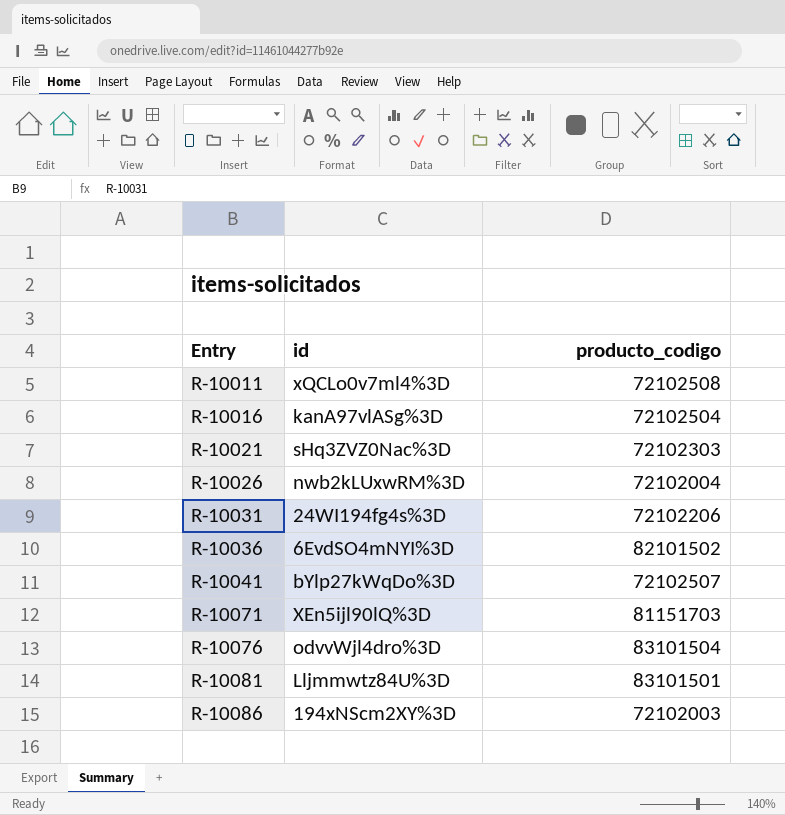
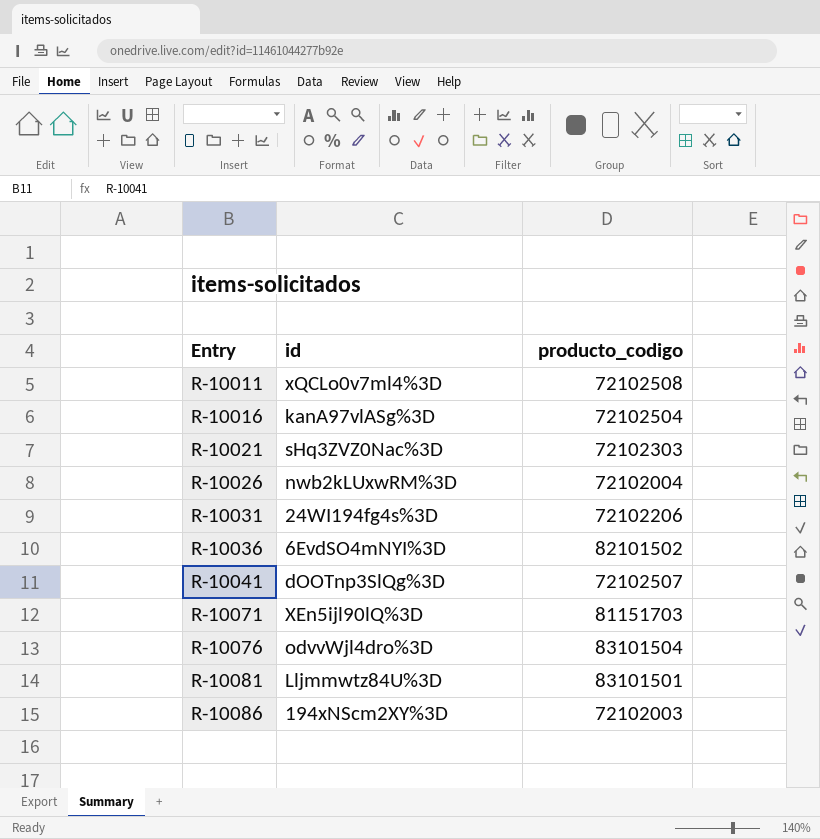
R-10041 | id: bYlp27kWqDo%3D -> dOOTnp3SlQg%3D

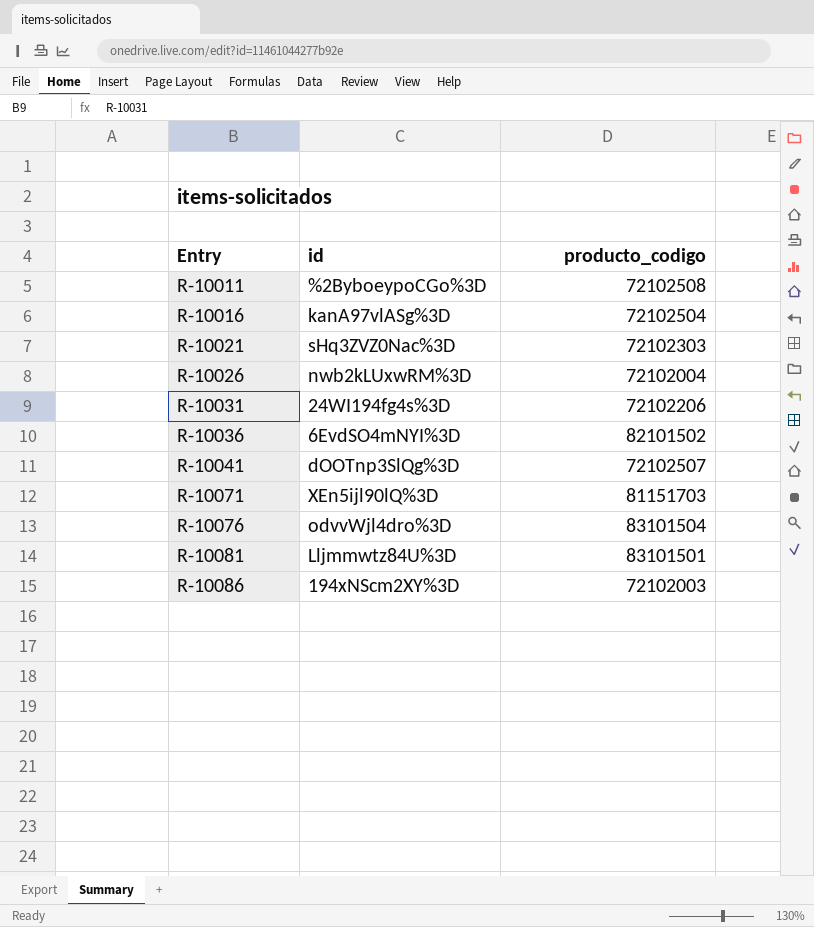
R-10011 | id: xQCLo0v7ml4%3D -> %2ByboeypoCGo%3D

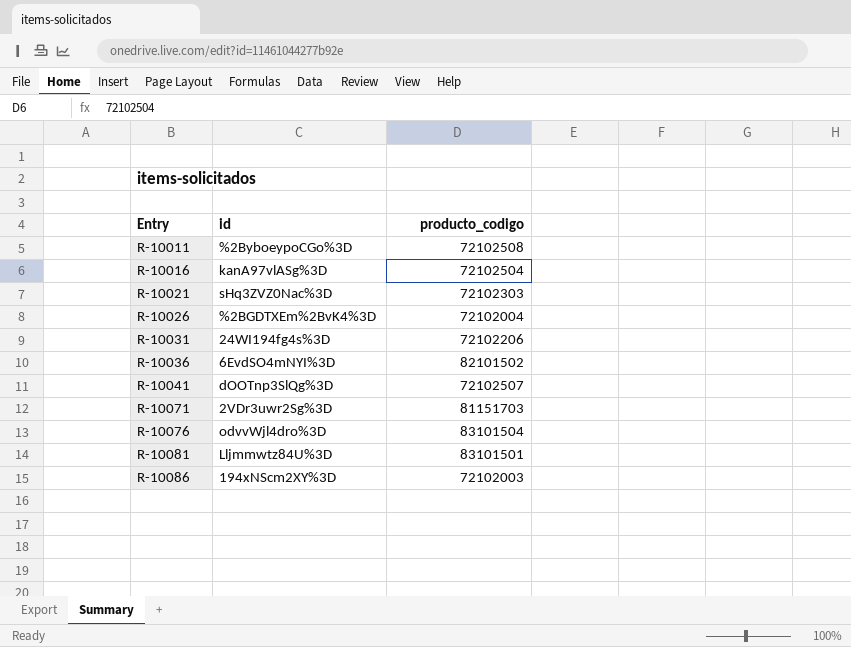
R-10026 | id: nwb2kLUxwRM%3D -> %2BGDTXEm%2BvK4%3D
R-10071 | id: XEn5ijl90lQ%3D -> 2VDr3uwr2Sg%3D

